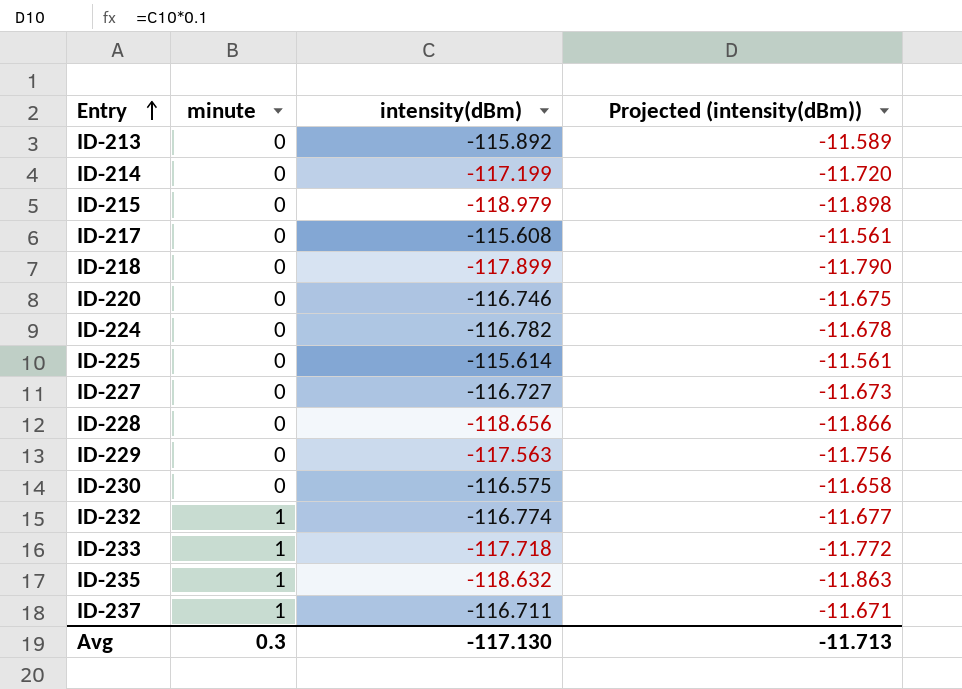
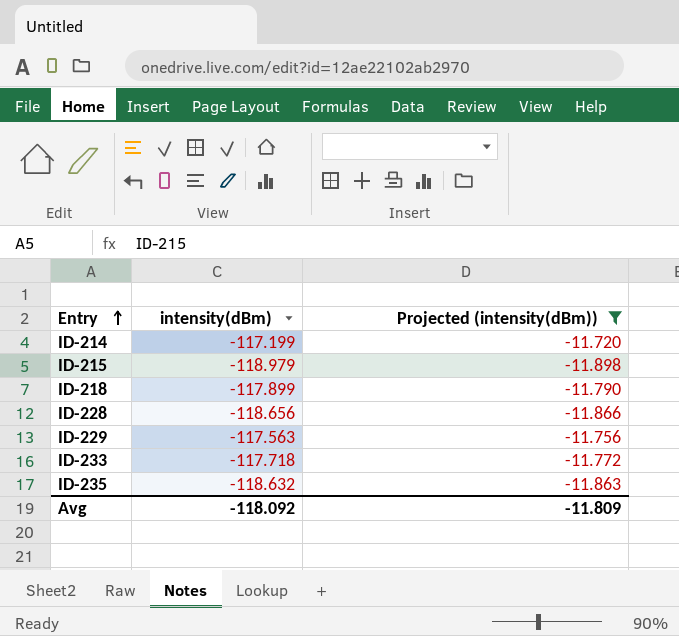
filter: none -> Projected (intensity(dBm)) <= -11.720
column minute | position: 2 -> none
Avg | intensity(dBm): -117.130 -> -118.092
Avg | Projected (intensity(dBm)): -11.713 -> -11.809

